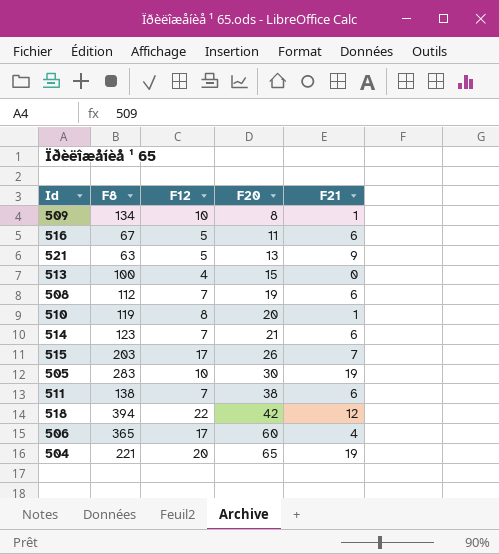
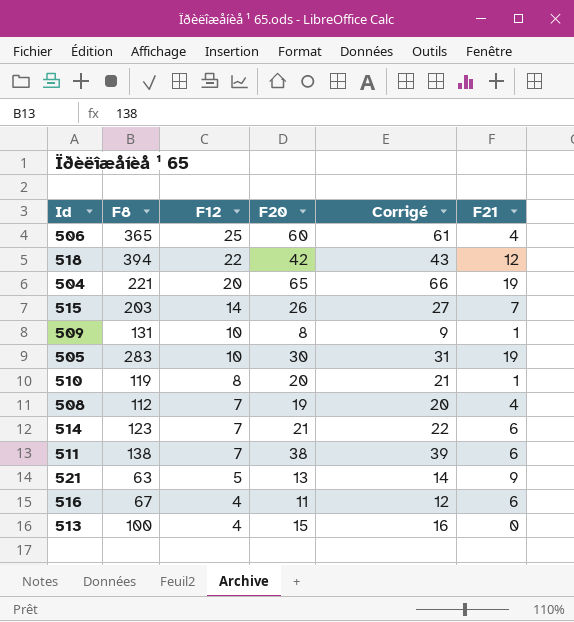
row order: F20 ascending -> F12 descending
column Corrigé | formula: none -> [F20] + 1
506 | F12: 17 -> 25
515 | F12: 17 -> 14
509 | F8: 134 -> 131
508 | F21: 6 -> 4
516 | F12: 5 -> 4

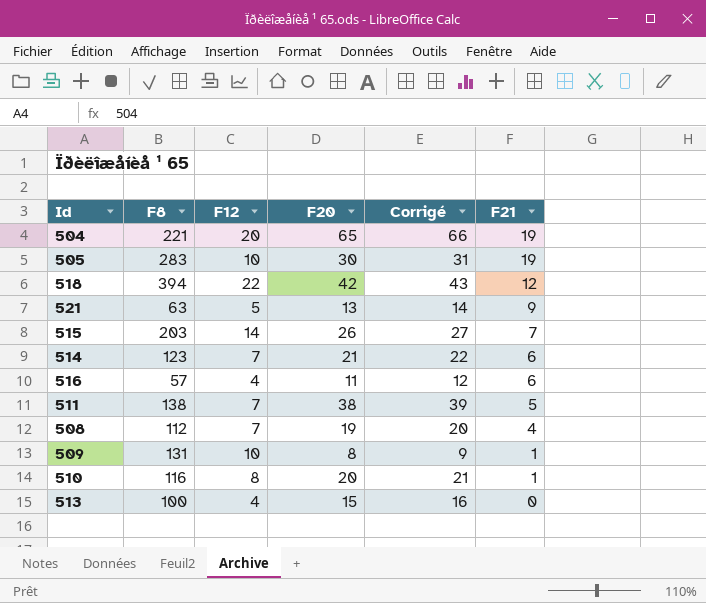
row order: F12 descending -> F21 descending
row 506: 365 | 25 | 60 | 61 | 4 -> none
516 | F8: 67 -> 57
511 | F21: 6 -> 5
510 | F8: 119 -> 116

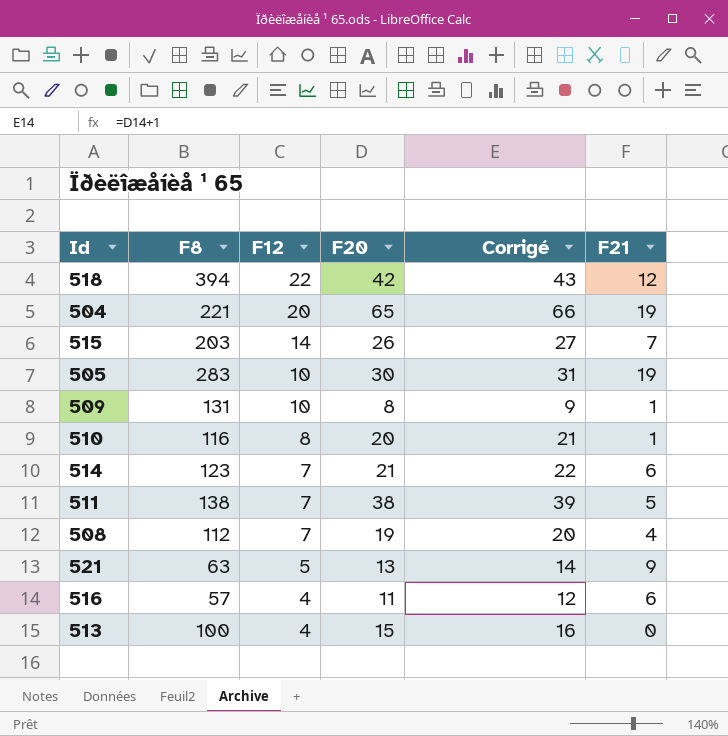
row order: F21 descending -> F12 descending

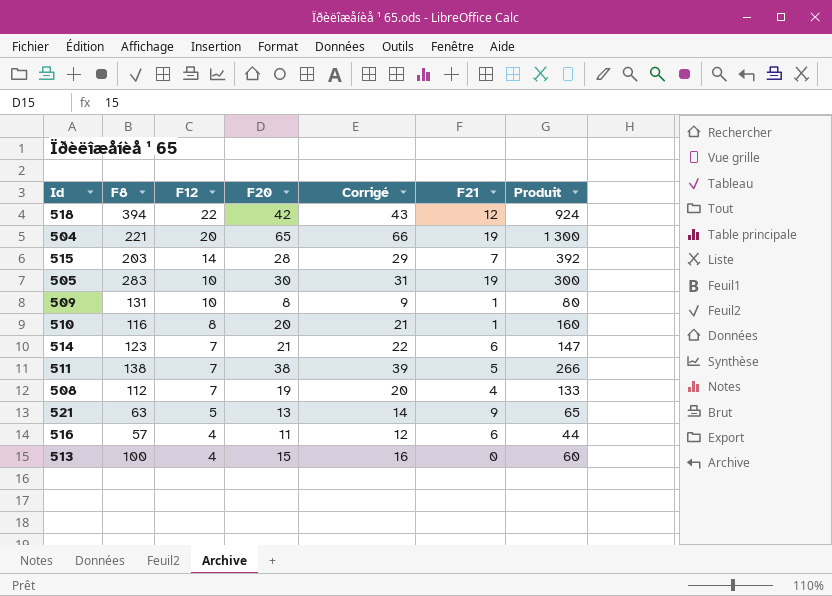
column Produit | formula: none -> [F12] * [F20]
515 | F20: 26 -> 28
515 | Corrigé: 27 -> 29

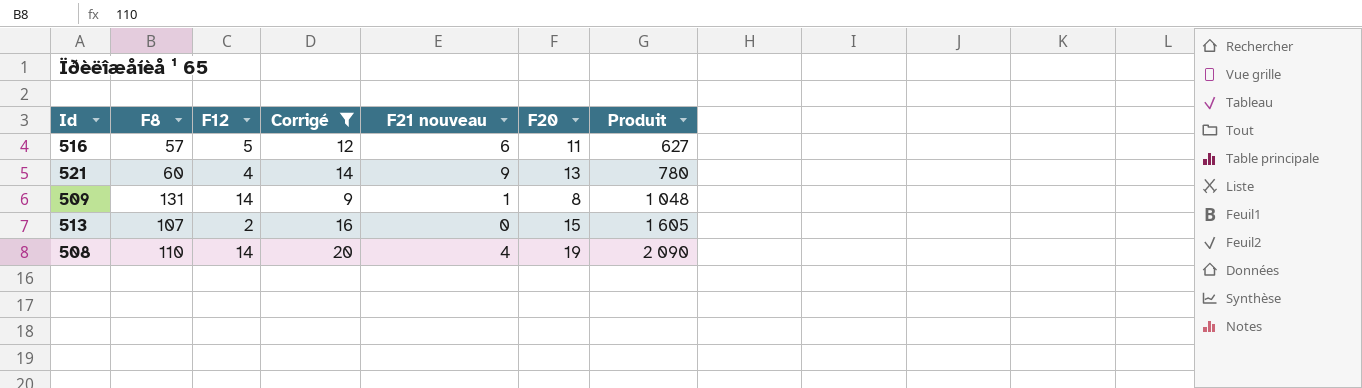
filter: none -> Corrigé <= 20
row order: F12 descending -> Produit ascending
column name: F21 -> F21 nouveau
column F20 | position: 4 -> 6
column Produit | formula: [F12] * [F20] -> [F8] * [F20]
516 | F12: 4 -> 5
521 | F8: 63 -> 60
521 | F12: 5 -> 4
509 | F12: 10 -> 14
513 | F8: 100 -> 107
513 | F12: 4 -> 2
508 | F8: 112 -> 110
508 | F12: 7 -> 14

